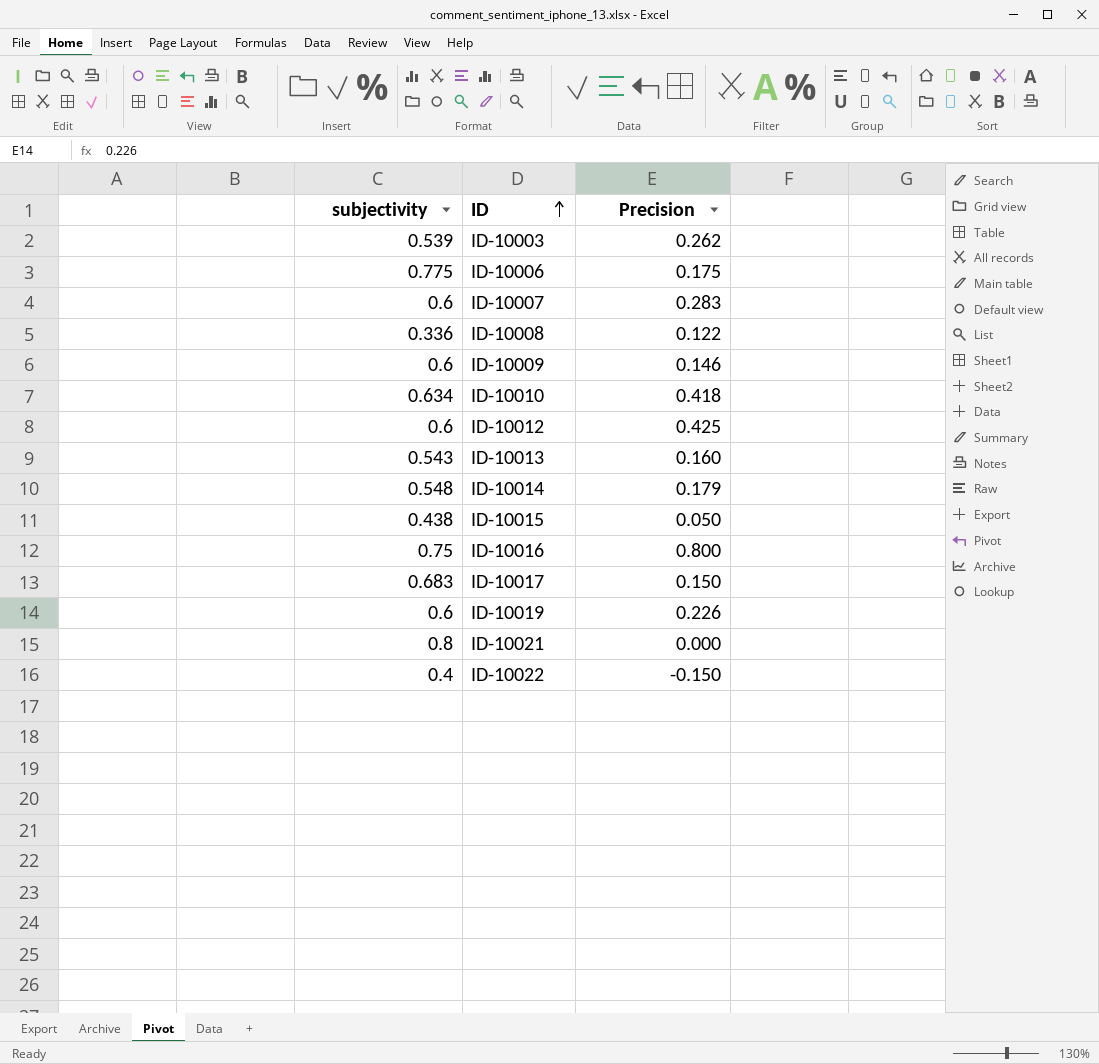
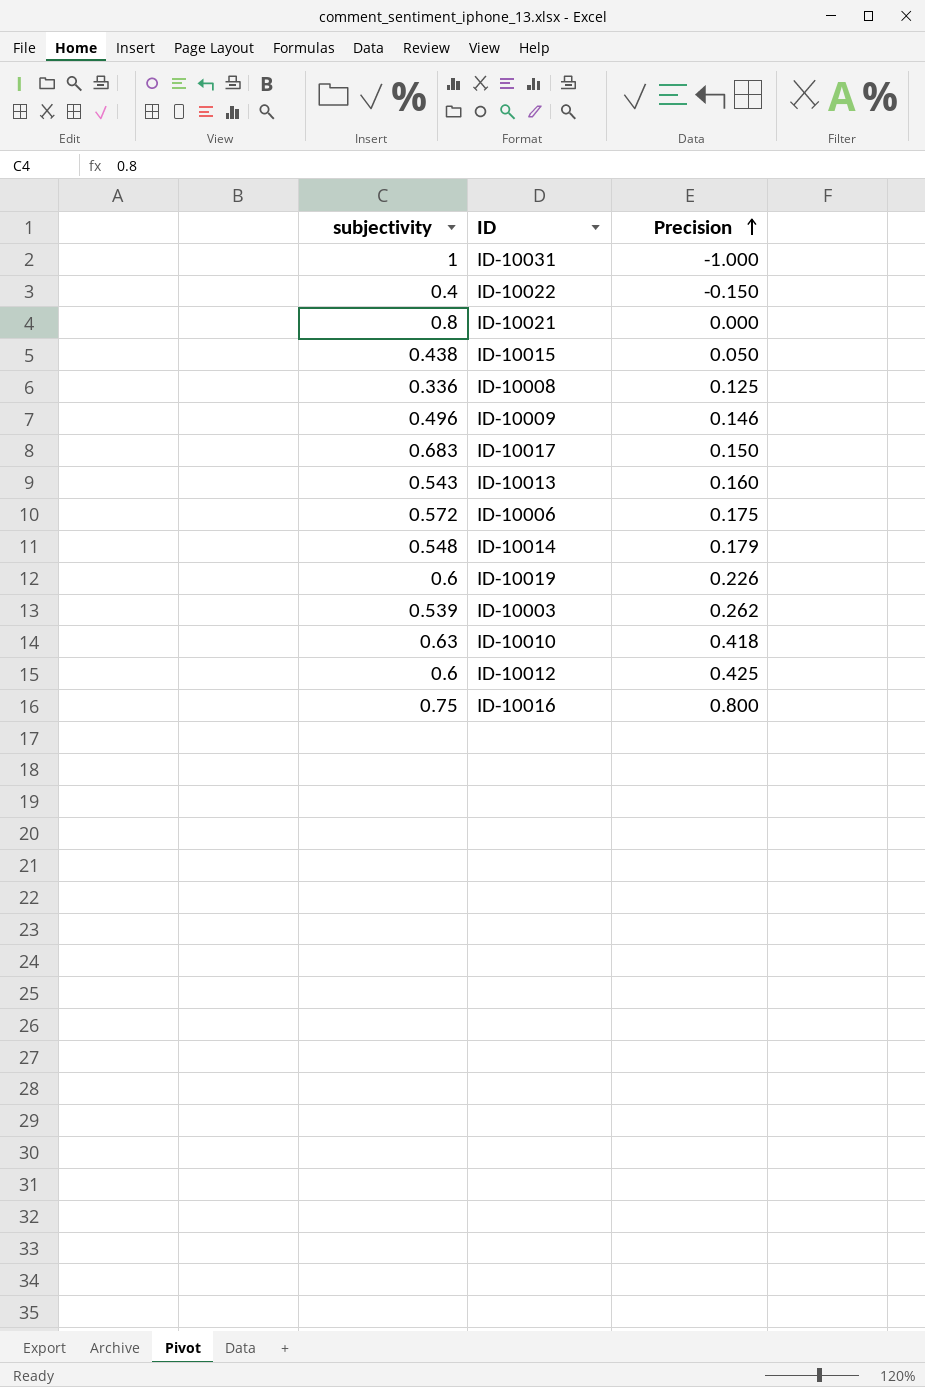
row order: ID ascending -> Precision ascending
row ID-10007: 0.6 | 0.283 -> none
row ID-10031: none -> 1 | -1.000
ID-10008 | Precision: 0.122 -> 0.125
ID-10009 | subjectivity: 0.6 -> 0.496
ID-10006 | subjectivity: 0.775 -> 0.572
ID-10010 | subjectivity: 0.634 -> 0.63

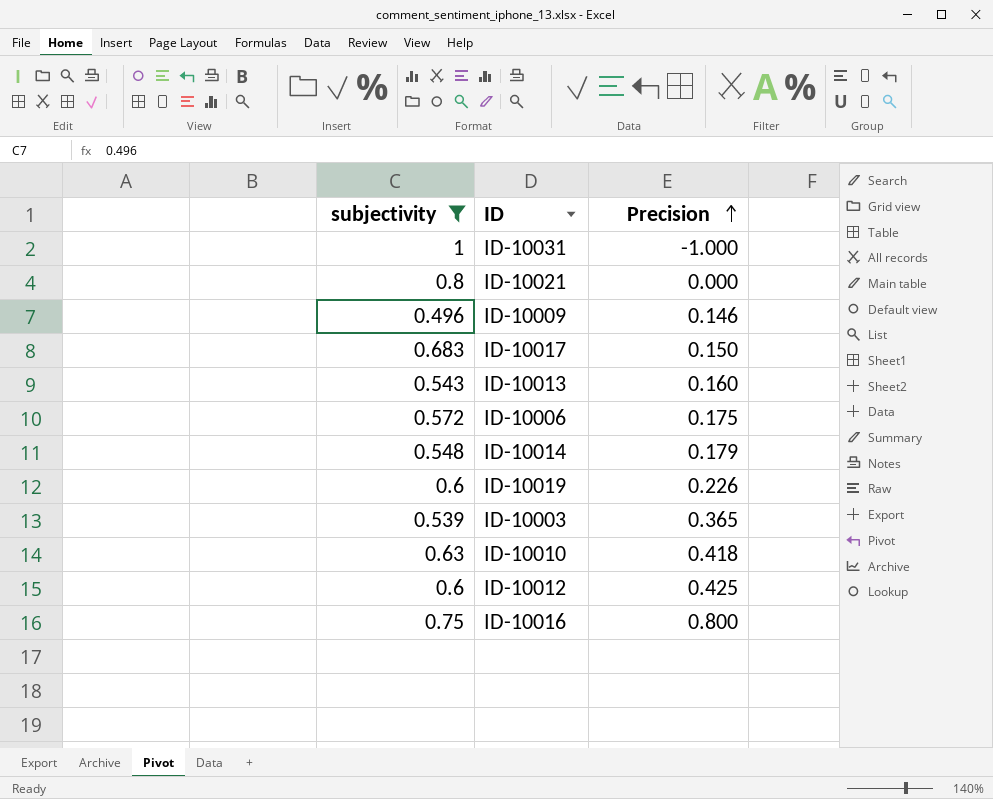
filter: none -> subjectivity >= 0.496
ID-10003 | Precision: 0.262 -> 0.365

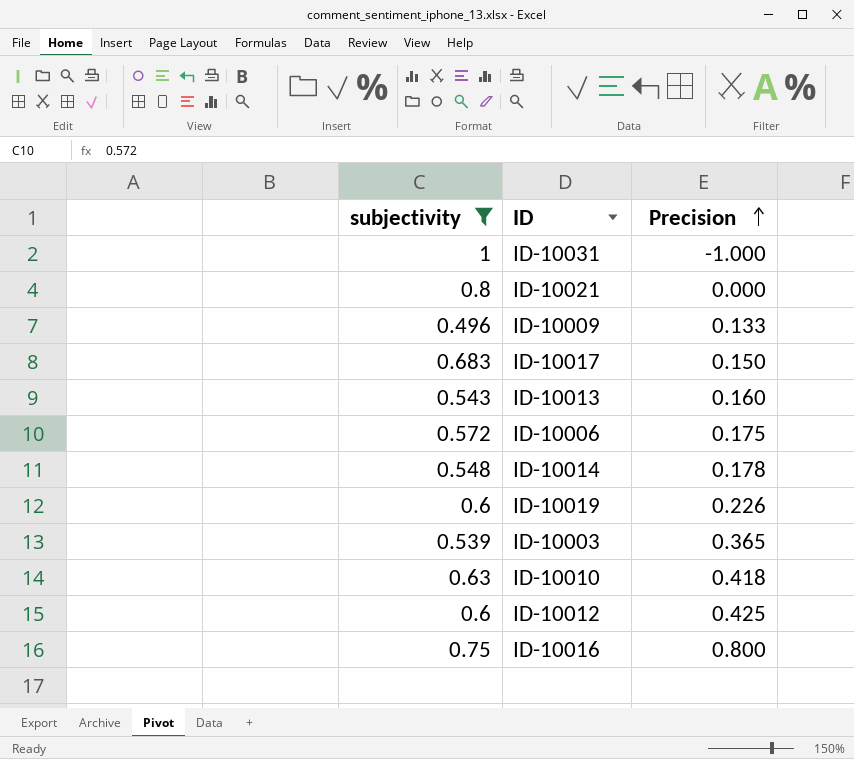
ID-10009 | Precision: 0.146 -> 0.133
ID-10014 | Precision: 0.179 -> 0.178

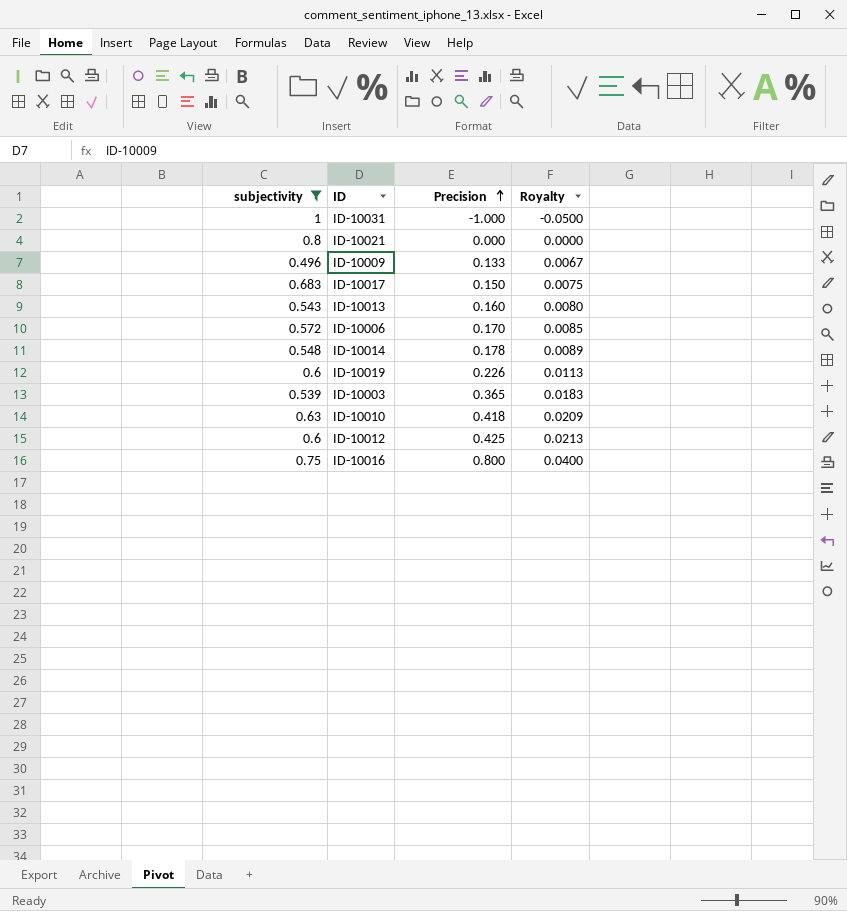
column Royalty | formula: none -> [Precision] * 0.05
ID-10006 | Precision: 0.175 -> 0.170

